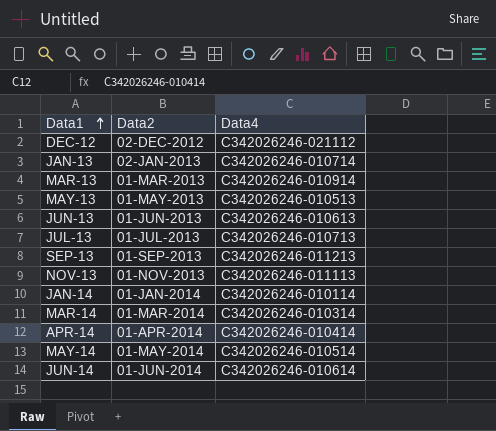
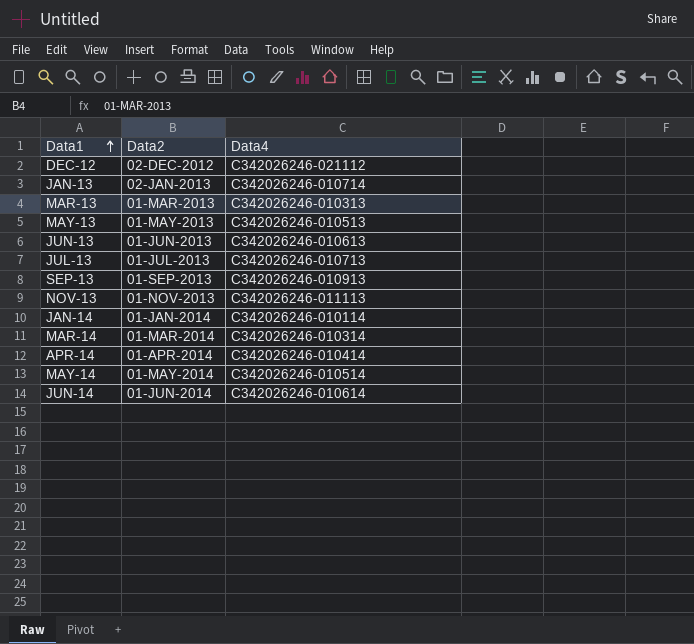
MAR-13 | Data4: C342026246-010914 -> C342026246-010313
SEP-13 | Data4: C342026246-011213 -> C342026246-010913

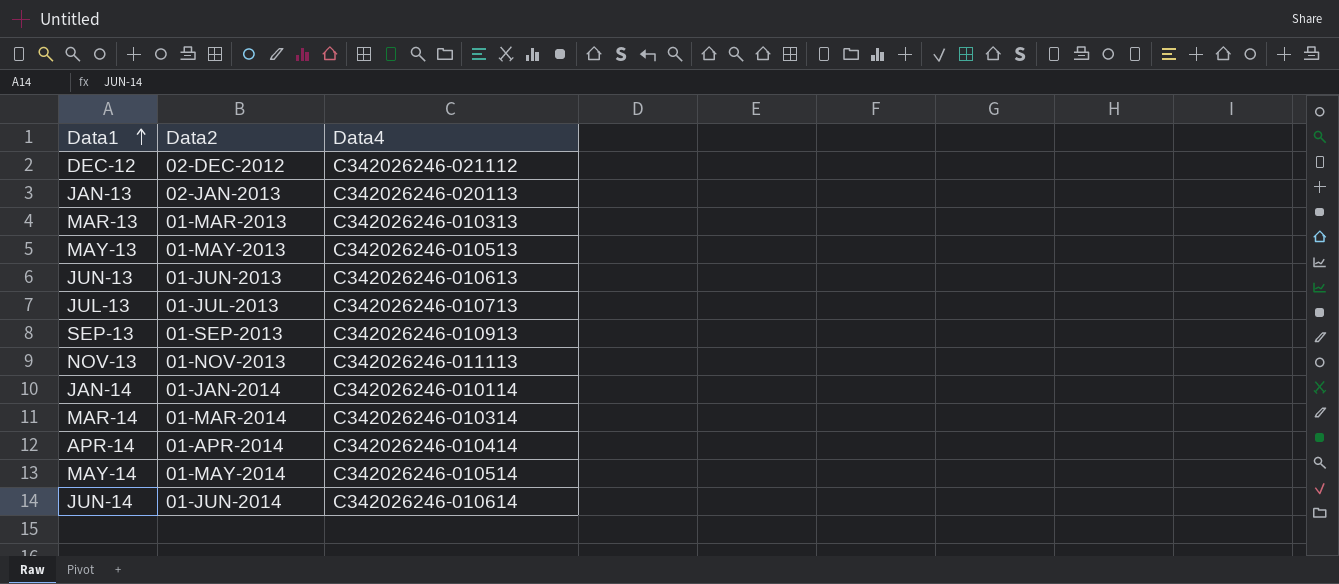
JAN-13 | Data4: C342026246-010714 -> C342026246-020113

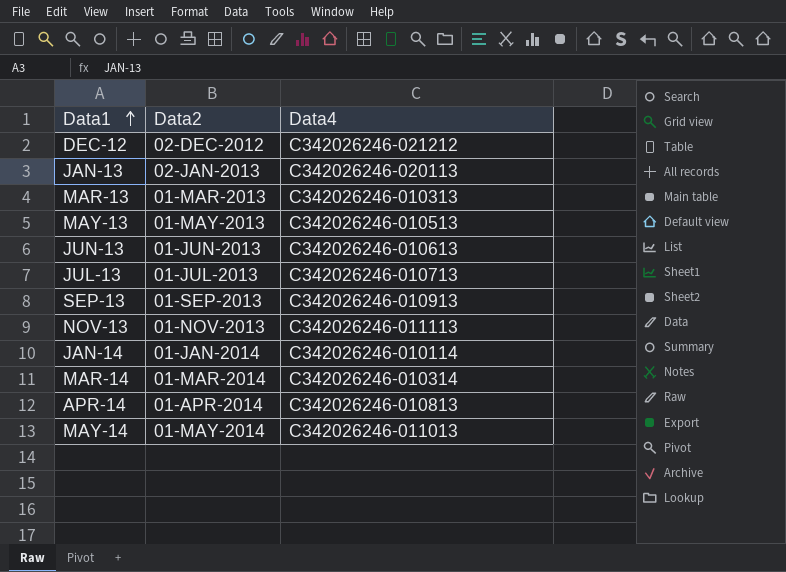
row JUN-14: 01-JUN-2014 | C342026246-010614 -> none
DEC-12 | Data4: C342026246-021112 -> C342026246-021212
APR-14 | Data4: C342026246-010414 -> C342026246-010813
MAY-14 | Data4: C342026246-010514 -> C342026246-011013

